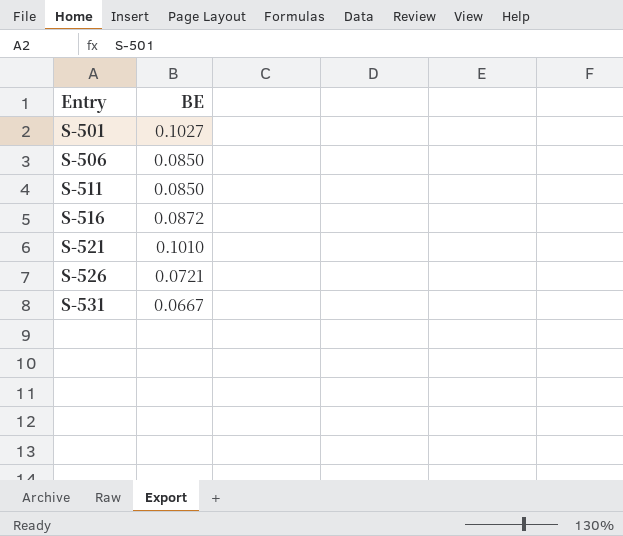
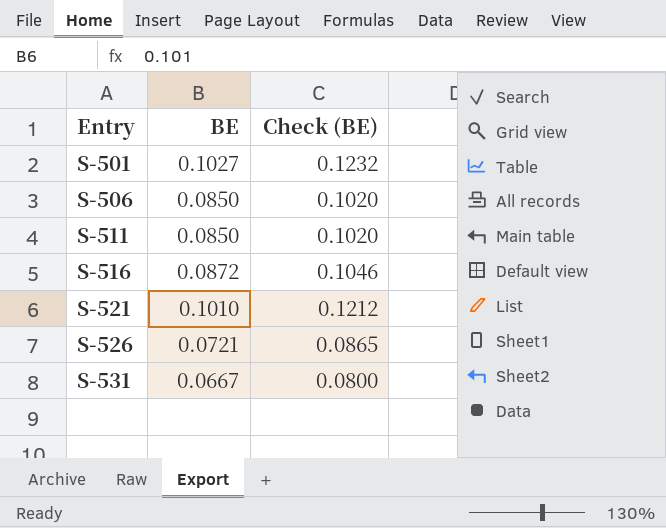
column Check (BE) | formula: none -> [BE] * 1.2

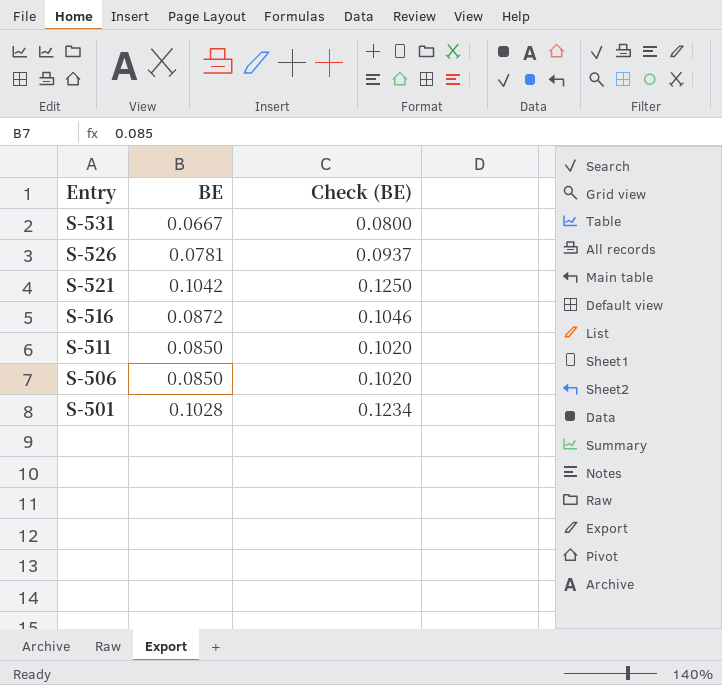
row order: Entry ascending -> Entry descending
S-526 | BE: 0.0721 -> 0.0781
S-526 | Check (BE): 0.0865 -> 0.0937
S-521 | BE: 0.1010 -> 0.1042
S-521 | Check (BE): 0.1212 -> 0.1250
S-501 | BE: 0.1027 -> 0.1028
S-501 | Check (BE): 0.1232 -> 0.1234

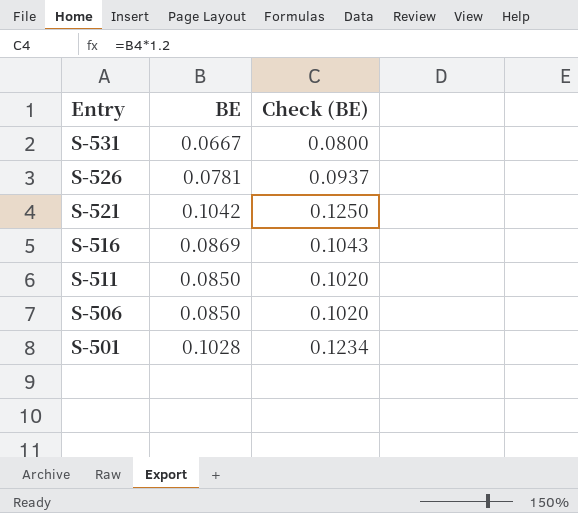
S-516 | BE: 0.0872 -> 0.0869
S-516 | Check (BE): 0.1046 -> 0.1043

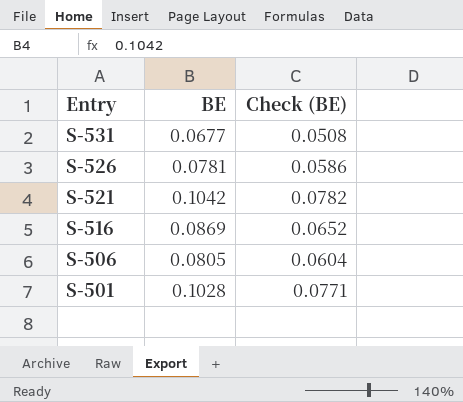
column Check (BE) | formula: [BE] * 1.2 -> [BE] * 0.75
row S-511: 0.0850 | 0.1020 -> none
S-531 | BE: 0.0667 -> 0.0677
S-506 | BE: 0.0850 -> 0.0805

